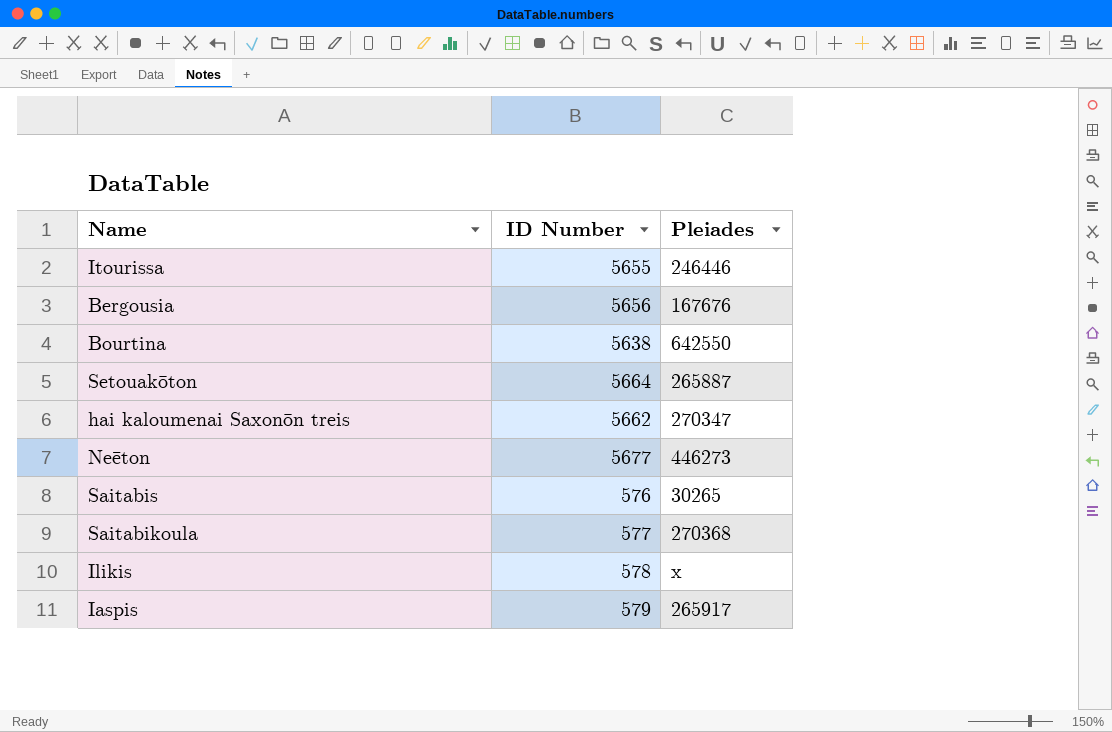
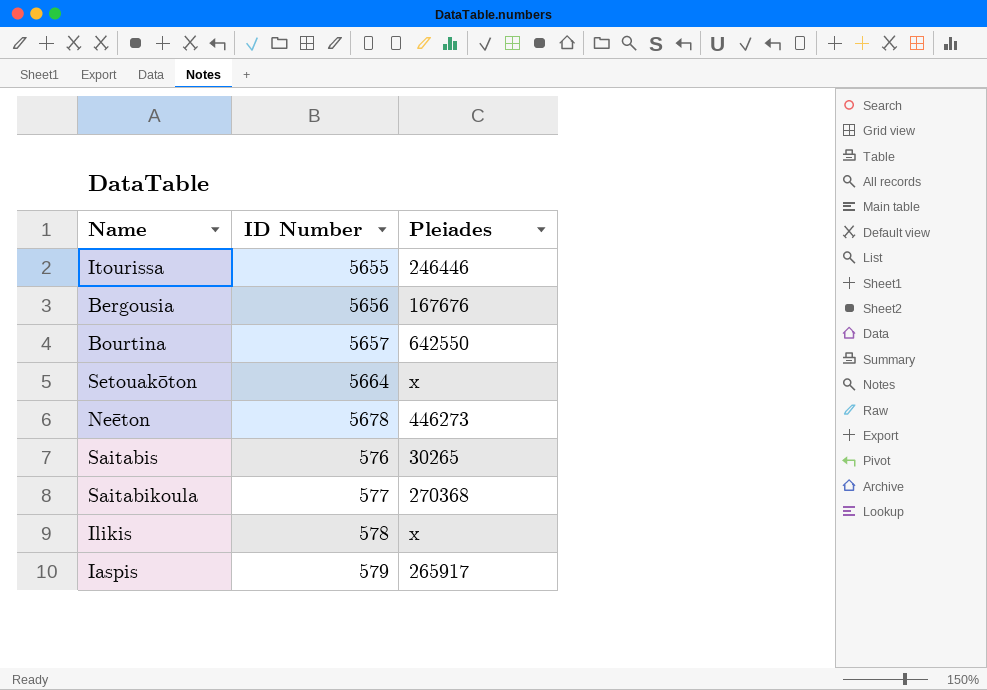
row hai kaloumenai Saxonōn treis: 5662 | 270347 -> none
Bourtina | ID Number: 5638 -> 5657
Setouakōton | Pleiades: 265887 -> x
Neēton | ID Number: 5677 -> 5678

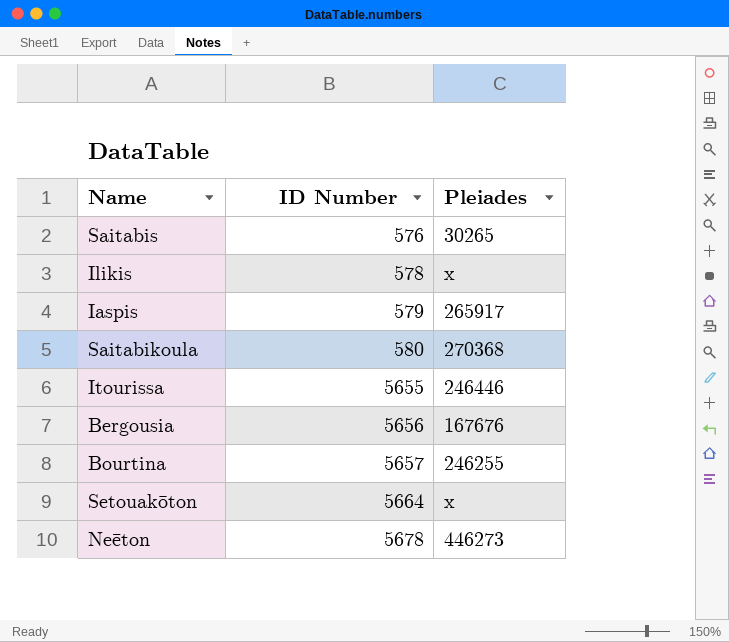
row order: none -> ID Number ascending
Saitabikoula | ID Number: 577 -> 580
Bourtina | Pleiades: 642550 -> 246255

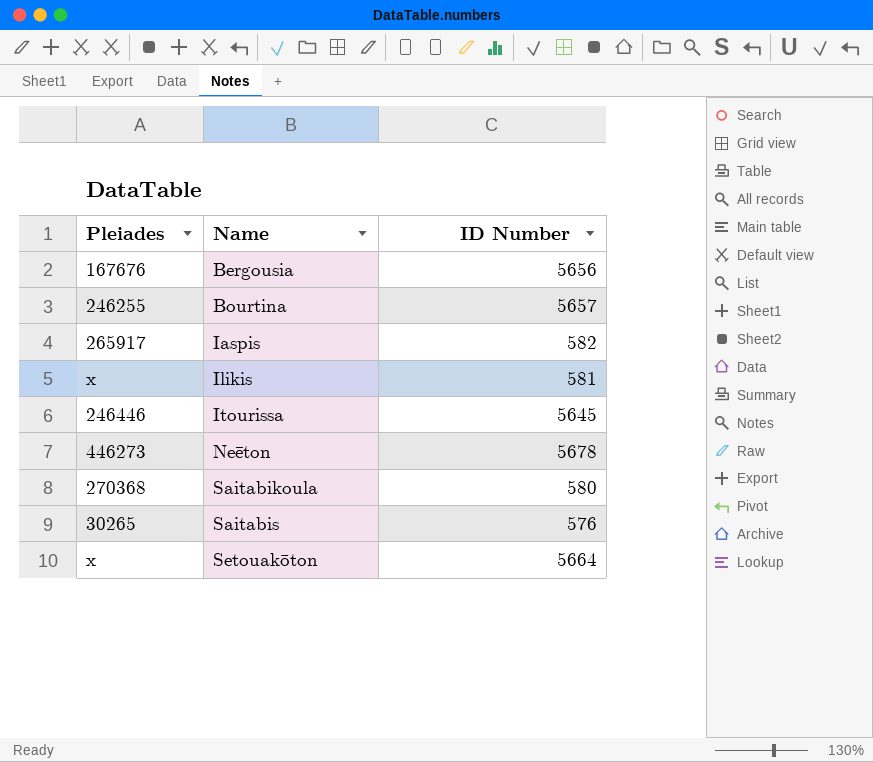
row order: ID Number ascending -> Name ascending
column Pleiades | position: 3 -> 1
Iaspis | ID Number: 579 -> 582
Ilikis | ID Number: 578 -> 581
Itourissa | ID Number: 5655 -> 5645

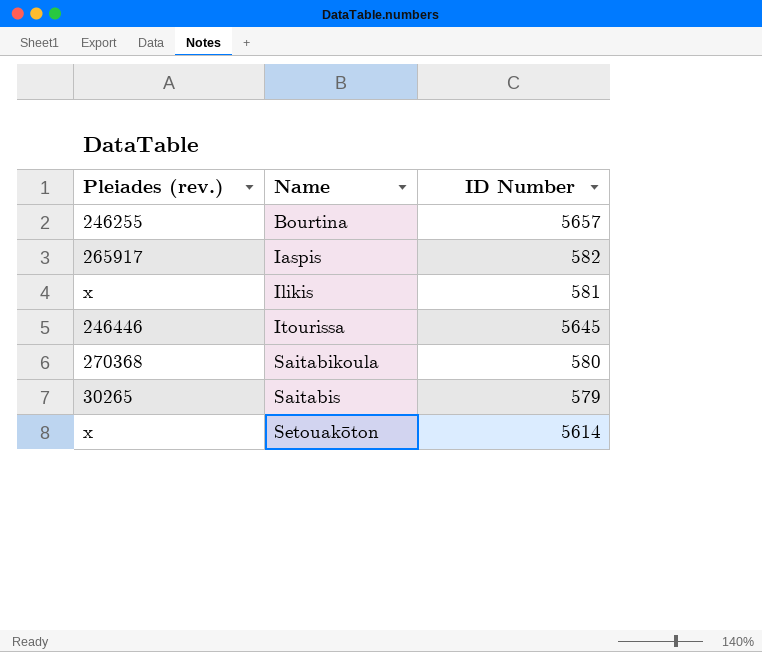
column name: Pleiades -> Pleiades (rev.)
row Bergousia: 167676 | 5656 -> none
row Neēton: 446273 | 5678 -> none
Saitabis | ID Number: 576 -> 579
Setouakōton | ID Number: 5664 -> 5614

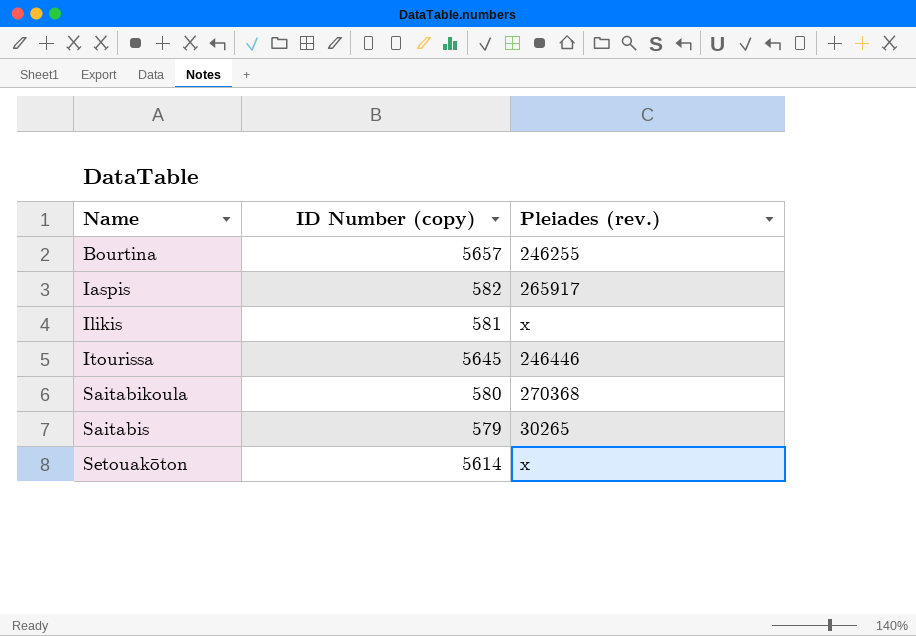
column name: ID Number -> ID Number (copy)
column Pleiades (rev.) | position: 1 -> 3

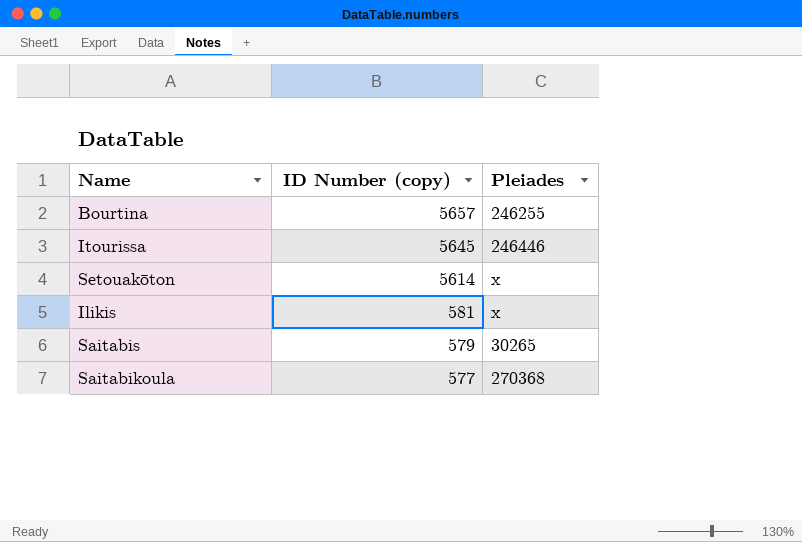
row order: Name ascending -> ID Number (copy) descending
column name: Pleiades (rev.) -> Pleiades
row Iaspis: 582 | 265917 -> none
Saitabikoula | ID Number (copy): 580 -> 577

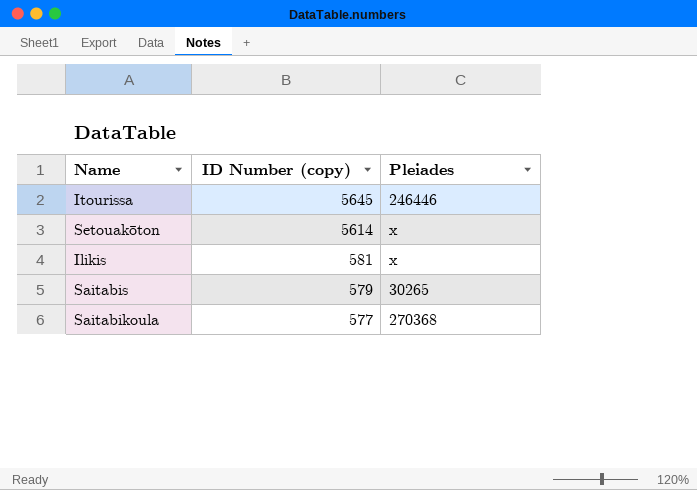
row Bourtina: 5657 | 246255 -> none

